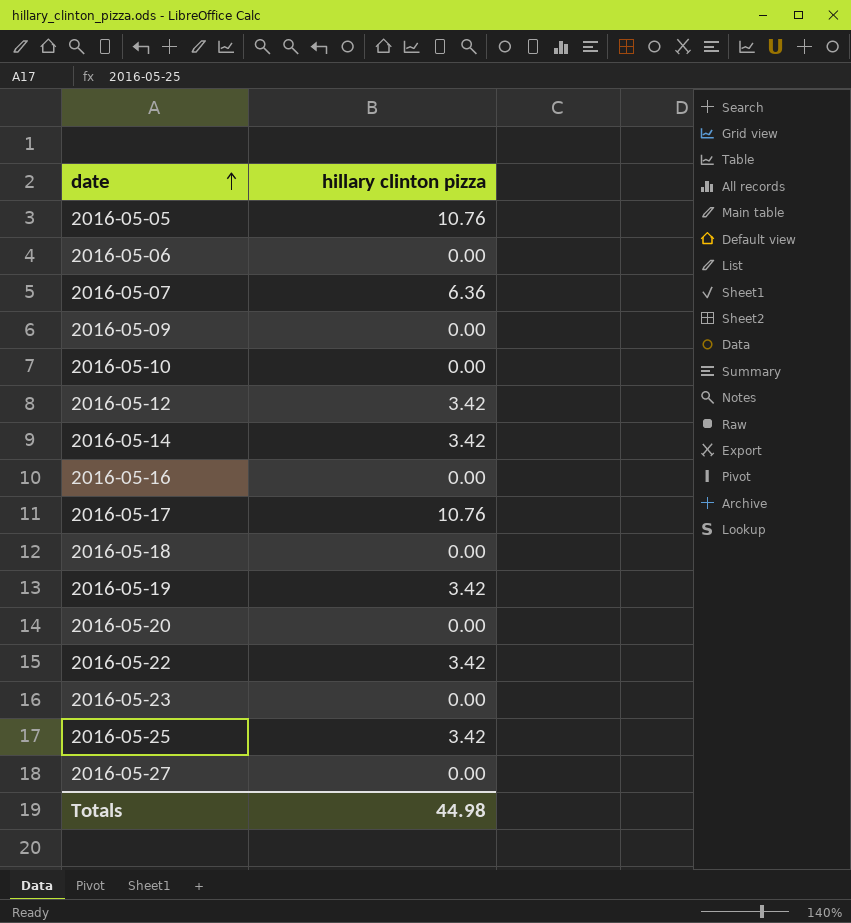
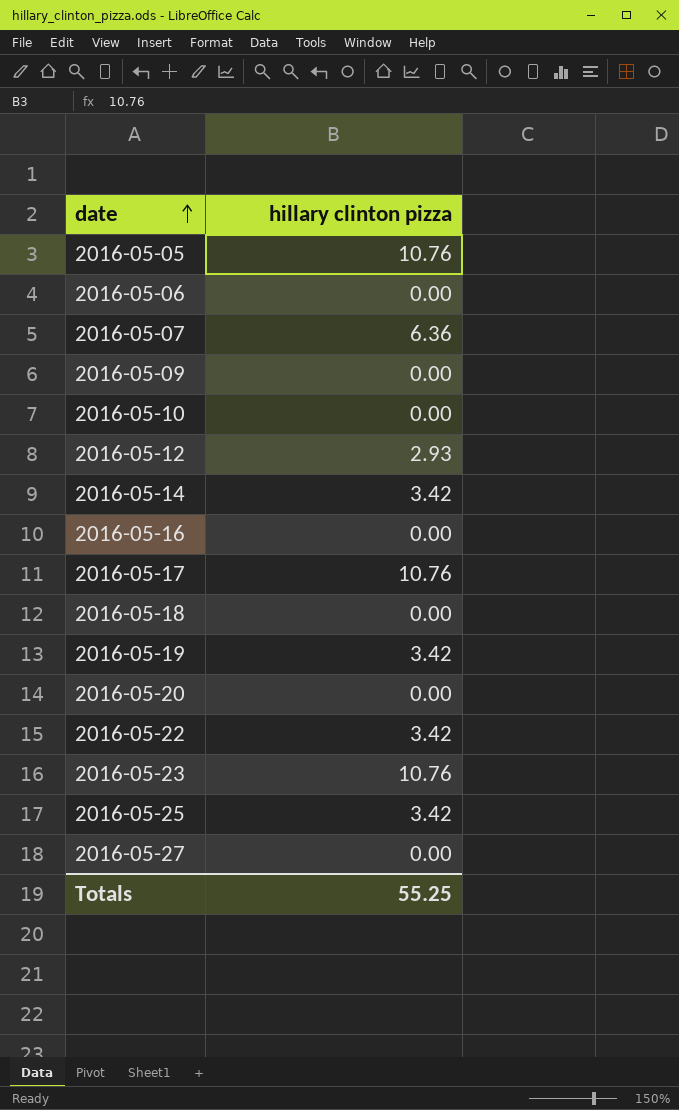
2016-05-12 | hillary clinton pizza: 3.42 -> 2.93
2016-05-23 | hillary clinton pizza: 0.00 -> 10.76
Totals | hillary clinton pizza: 44.98 -> 55.25

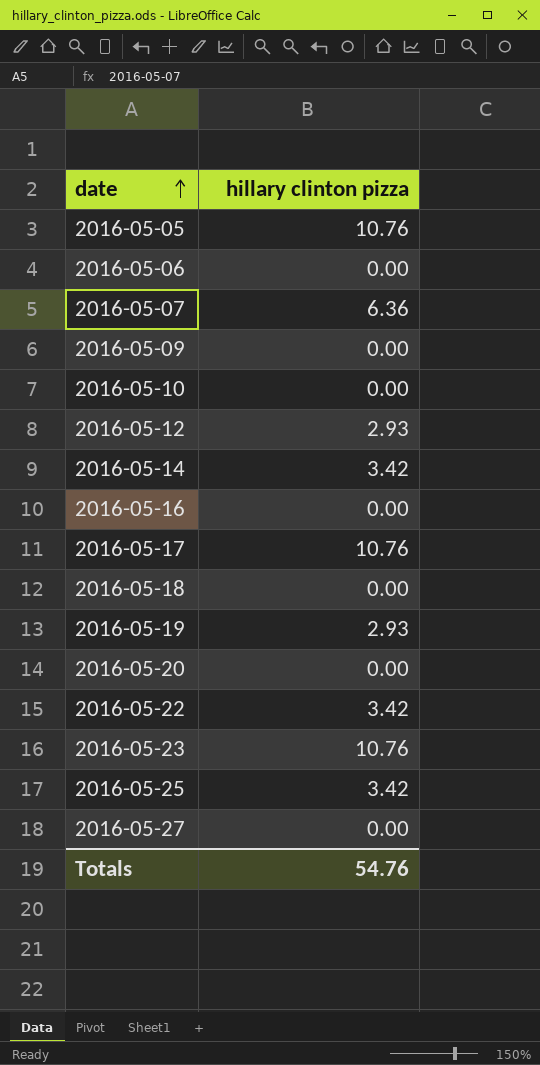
2016-05-19 | hillary clinton pizza: 3.42 -> 2.93
Totals | hillary clinton pizza: 55.25 -> 54.76

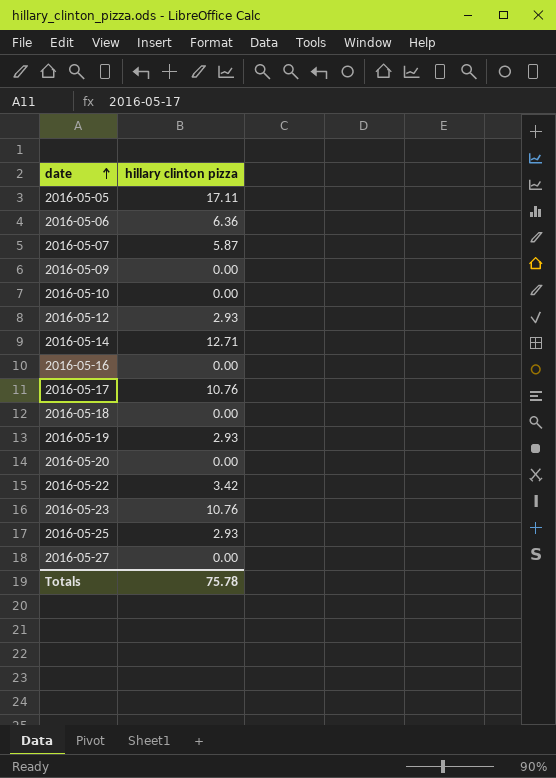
2016-05-05 | hillary clinton pizza: 10.76 -> 17.11
2016-05-06 | hillary clinton pizza: 0.00 -> 6.36
2016-05-07 | hillary clinton pizza: 6.36 -> 5.87
2016-05-14 | hillary clinton pizza: 3.42 -> 12.71
2016-05-25 | hillary clinton pizza: 3.42 -> 2.93
Totals | hillary clinton pizza: 54.76 -> 75.78

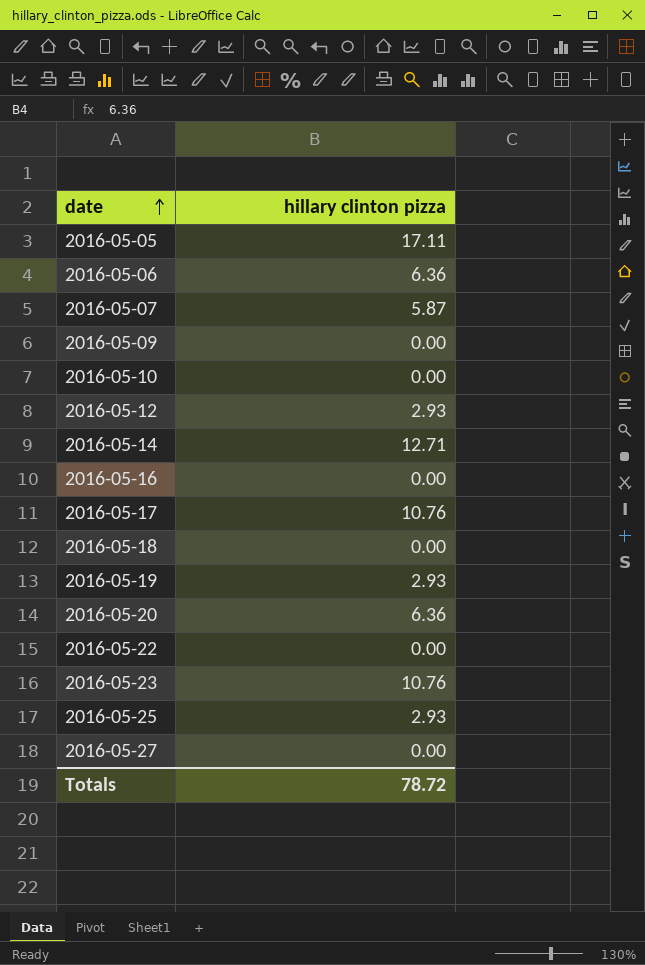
2016-05-20 | hillary clinton pizza: 0.00 -> 6.36
2016-05-22 | hillary clinton pizza: 3.42 -> 0.00
Totals | hillary clinton pizza: 75.78 -> 78.72

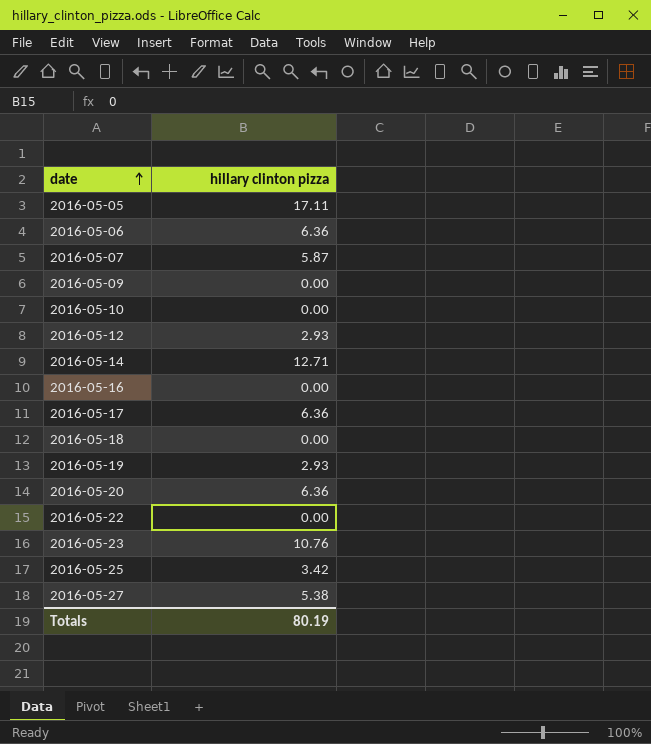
2016-05-17 | hillary clinton pizza: 10.76 -> 6.36
2016-05-25 | hillary clinton pizza: 2.93 -> 3.42
2016-05-27 | hillary clinton pizza: 0.00 -> 5.38
Totals | hillary clinton pizza: 78.72 -> 80.19

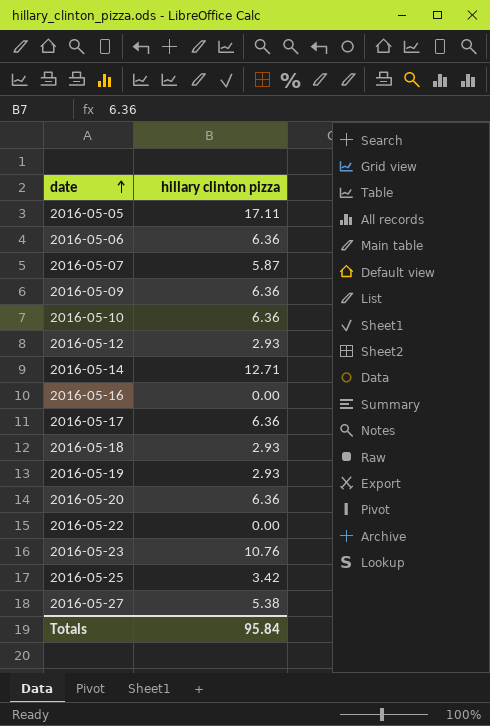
2016-05-09 | hillary clinton pizza: 0.00 -> 6.36
2016-05-10 | hillary clinton pizza: 0.00 -> 6.36
2016-05-18 | hillary clinton pizza: 0.00 -> 2.93
Totals | hillary clinton pizza: 80.19 -> 95.84

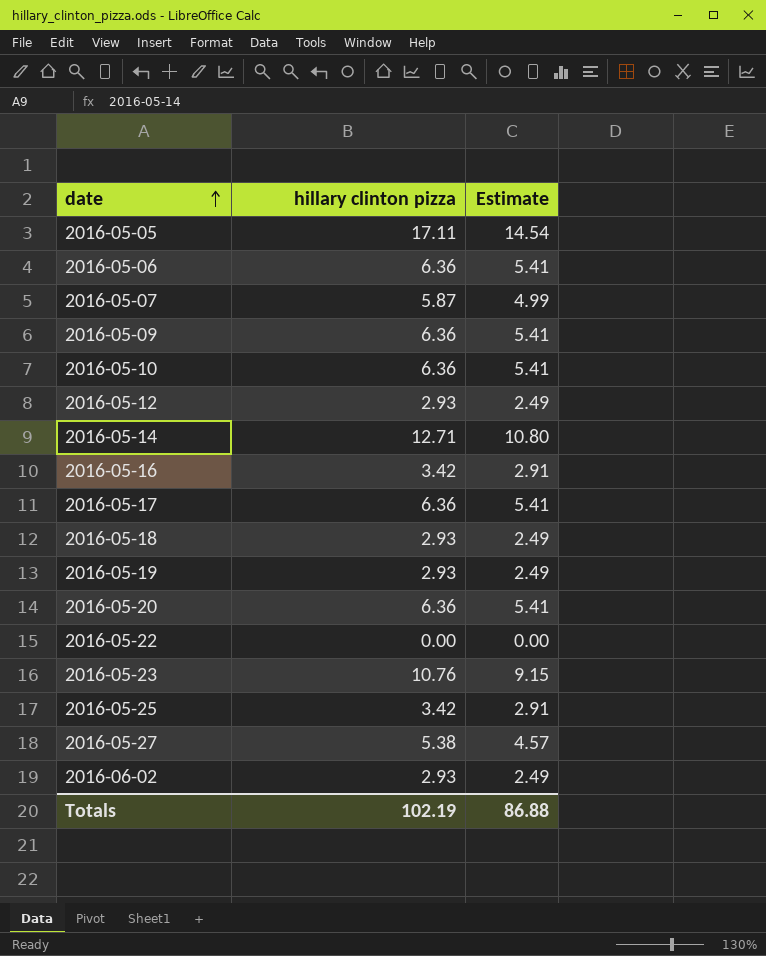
column Estimate | formula: none -> [hillary clinton pizza] * 0.85
2016-05-16 | hillary clinton pizza: 0.00 -> 3.42
row 2016-06-02: none -> 2.93 | 2.49
Totals | hillary clinton pizza: 95.84 -> 102.19

